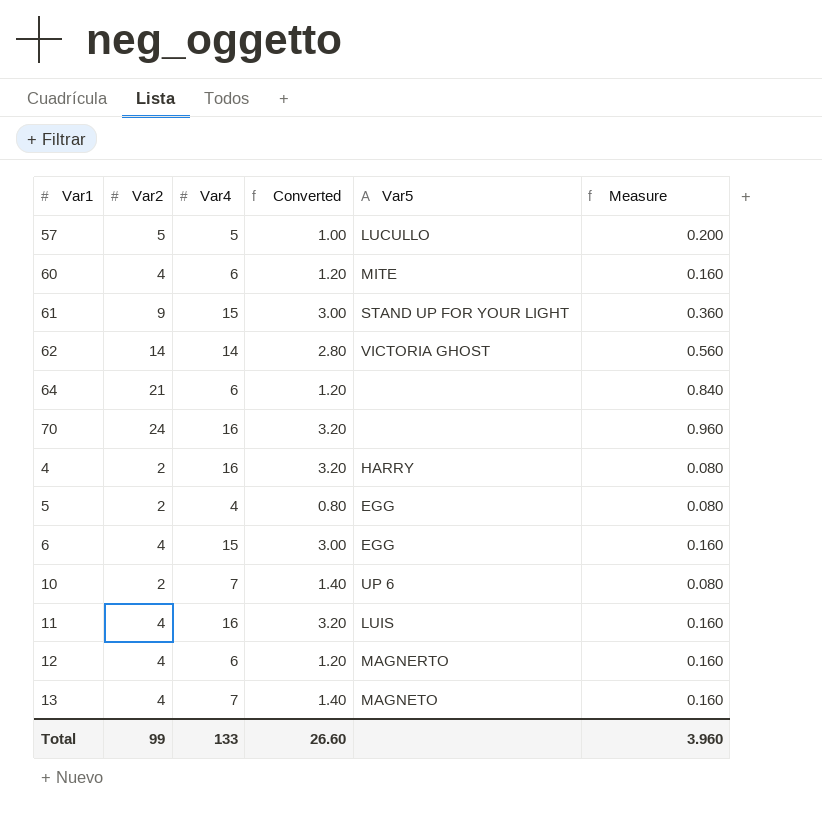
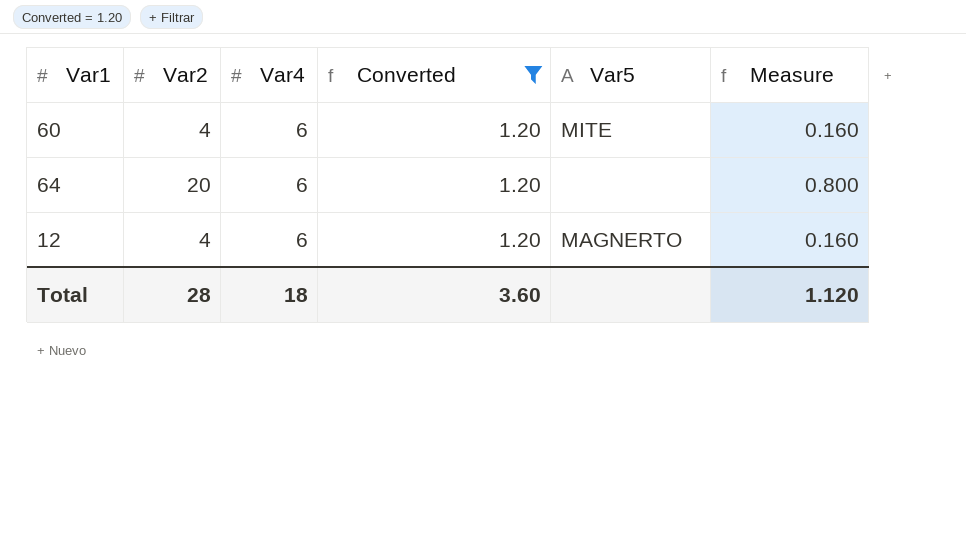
filter: none -> Converted = 1.20
64 | Var2: 21 -> 20
64 | Measure: 0.840 -> 0.800
Total | Var2: 99 -> 28
Total | Var4: 133 -> 18
Total | Converted: 26.60 -> 3.60
Total | Measure: 3.960 -> 1.120

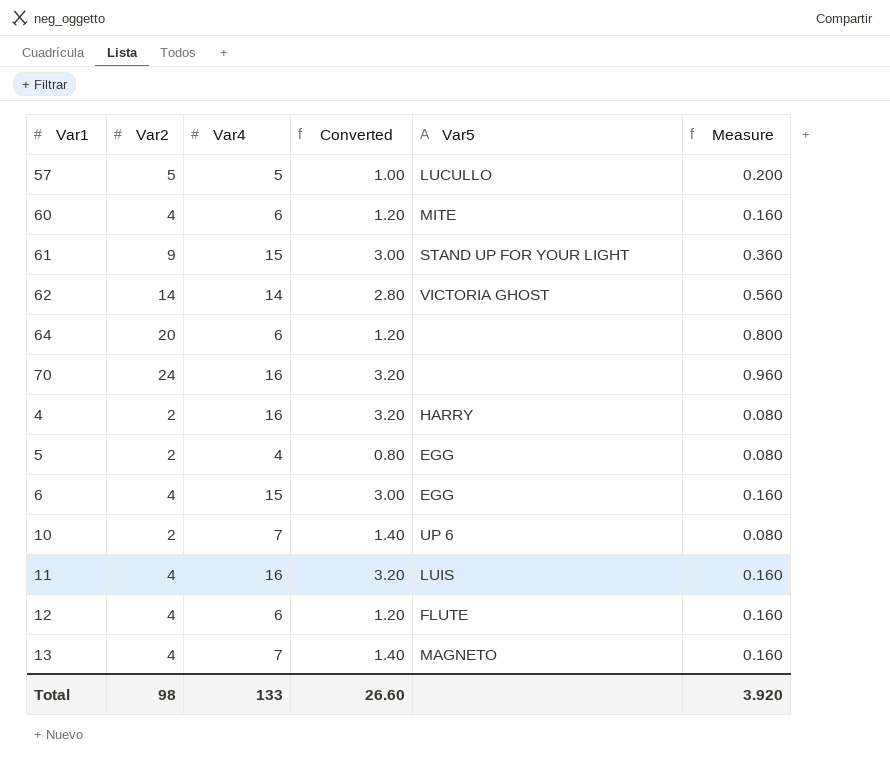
filter: Converted = 1.20 -> none
12 | Var5: MAGNERTO -> FLUTE
Total | Var2: 28 -> 98
Total | Var4: 18 -> 133
Total | Converted: 3.60 -> 26.60
Total | Measure: 1.120 -> 3.920

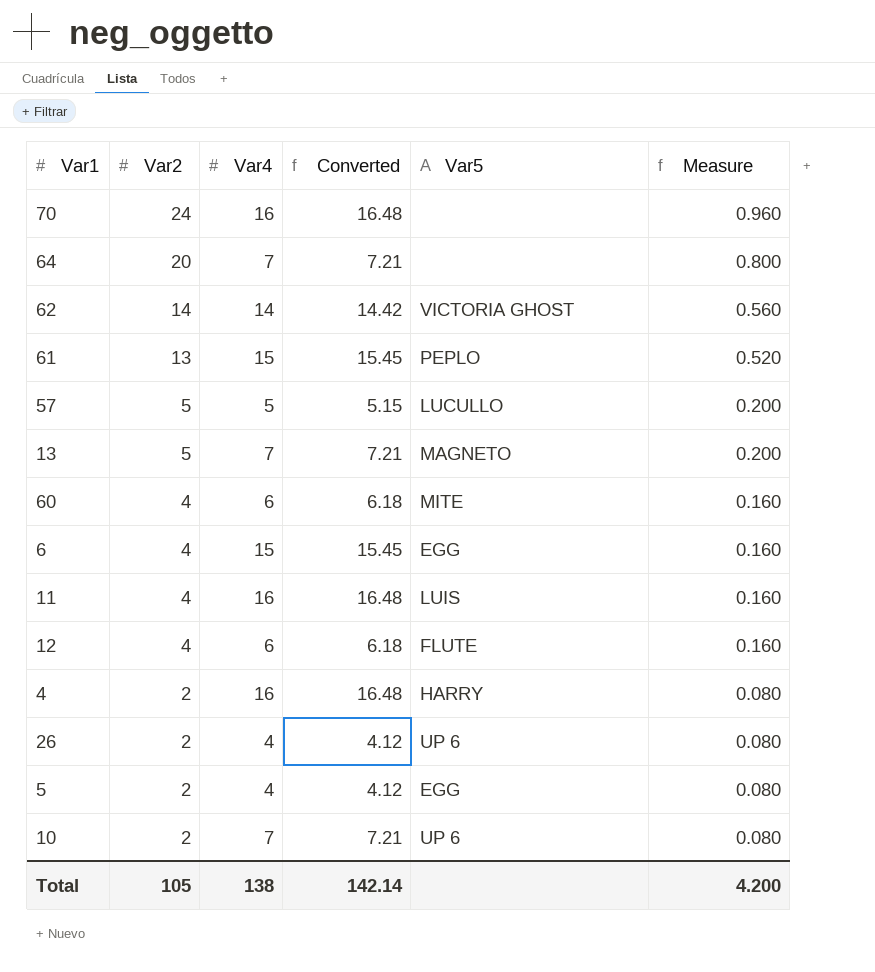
row order: none -> Var2 descending
column Converted | formula: [Var4] * 0.2 -> [Var4] * 1.03
64 | Var4: 6 -> 7
61 | Var2: 9 -> 13
61 | Var5: STAND UP FOR YOUR LIGHT -> PEPLO
61 | Measure: 0.360 -> 0.520
13 | Var2: 4 -> 5
13 | Measure: 0.160 -> 0.200
row 26: none -> 2 | 4 | 4.12 | UP 6 | 0.080
Total | Var2: 98 -> 105
Total | Var4: 133 -> 138
Total | Converted: 26.60 -> 142.14
Total | Measure: 3.920 -> 4.200

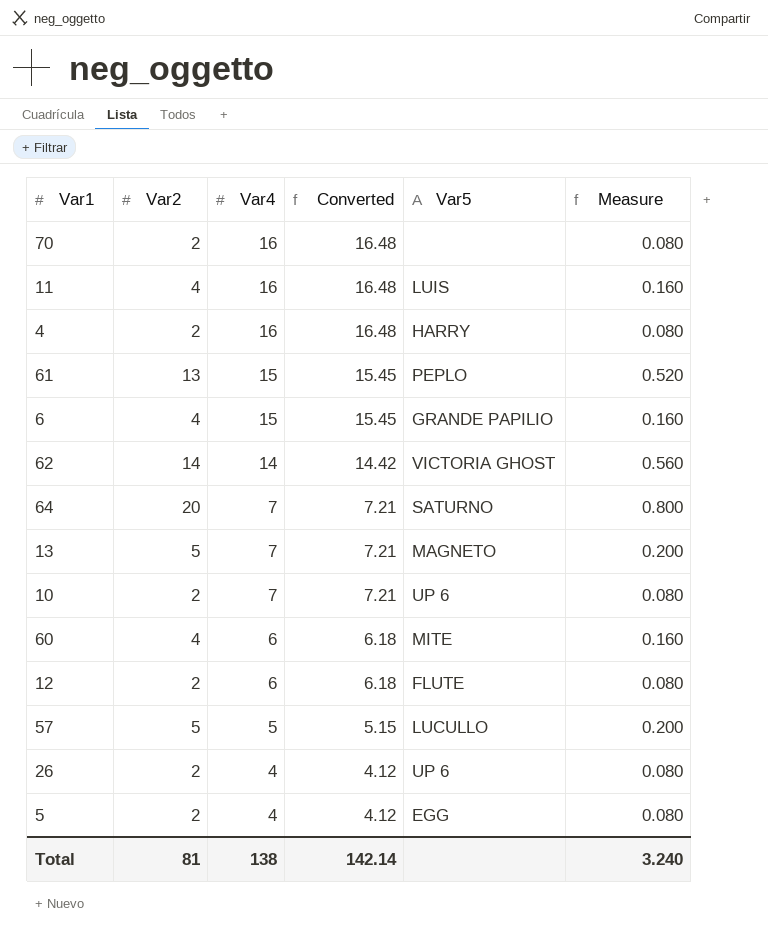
row order: Var2 descending -> Var4 descending
70 | Var2: 24 -> 2
70 | Measure: 0.960 -> 0.080
6 | Var5: EGG -> GRANDE PAPILIO
64 | Var5: none -> SATURNO
12 | Var2: 4 -> 2
12 | Measure: 0.160 -> 0.080
Total | Var2: 105 -> 81
Total | Measure: 4.200 -> 3.240

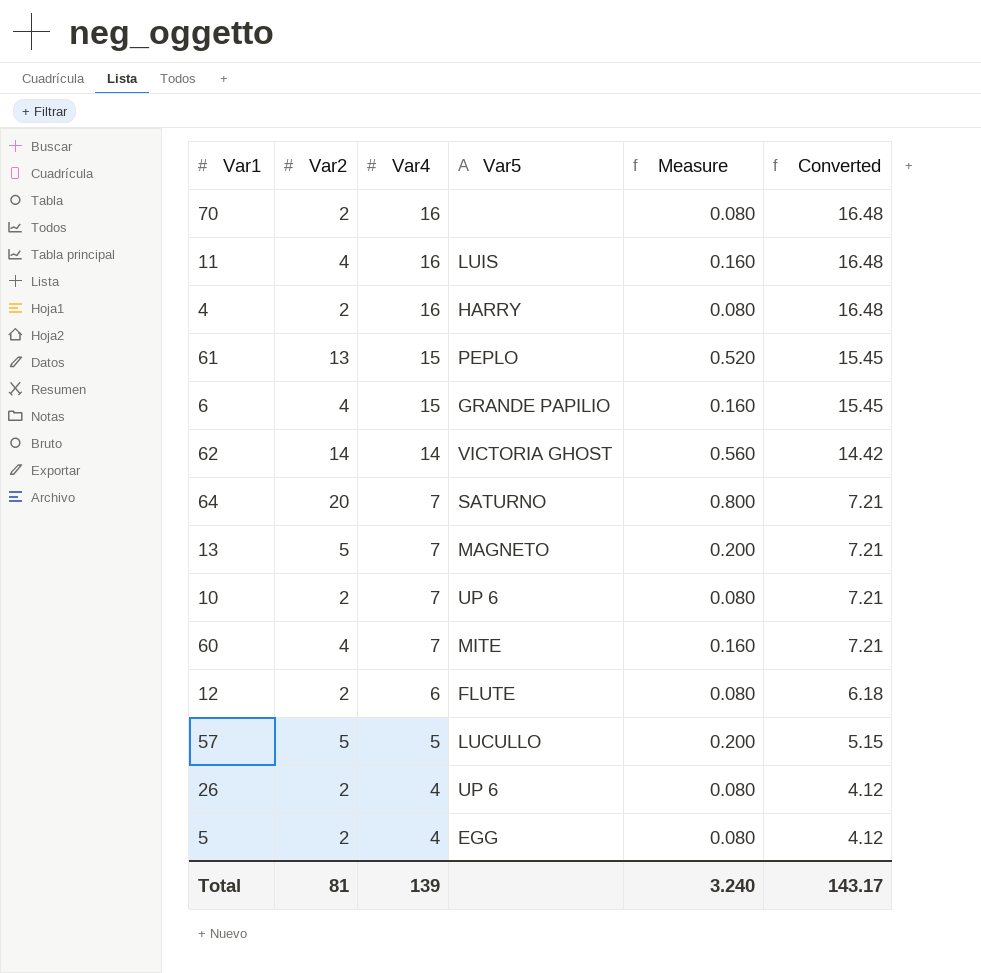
column Converted | position: 4 -> 6
60 | Var4: 6 -> 7
60 | Converted: 6.18 -> 7.21
Total | Var4: 138 -> 139
Total | Converted: 142.14 -> 143.17

